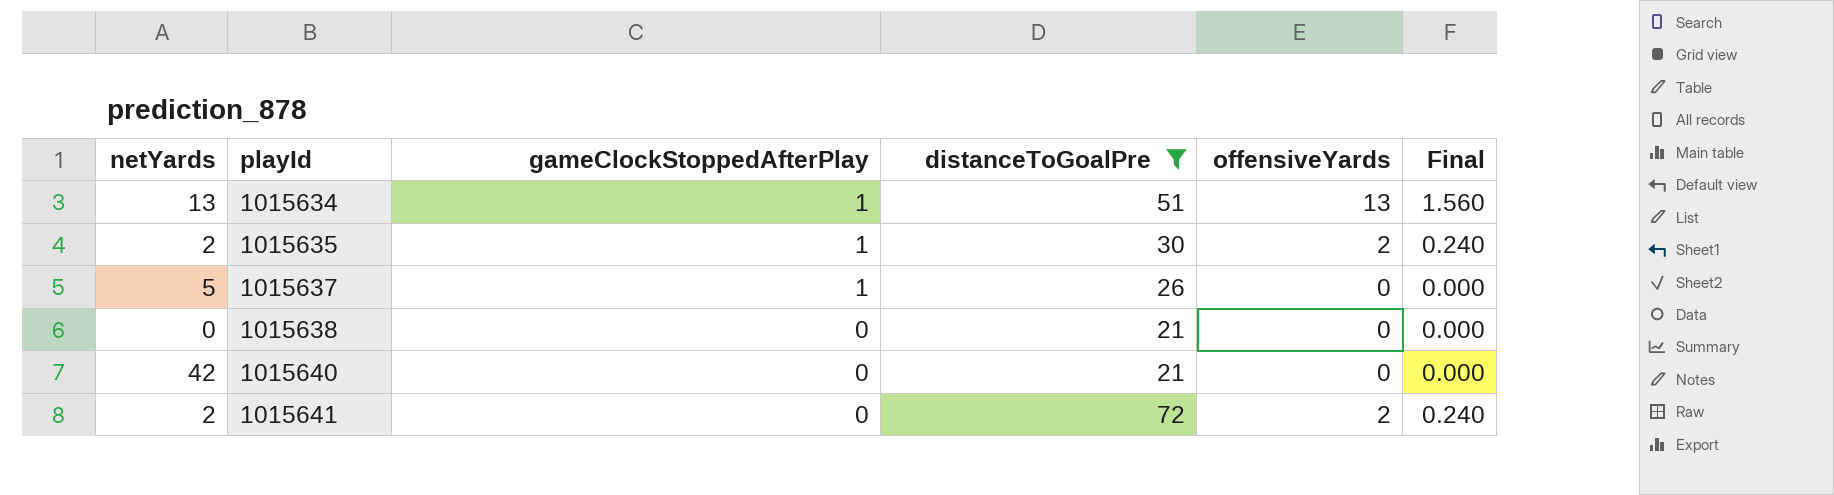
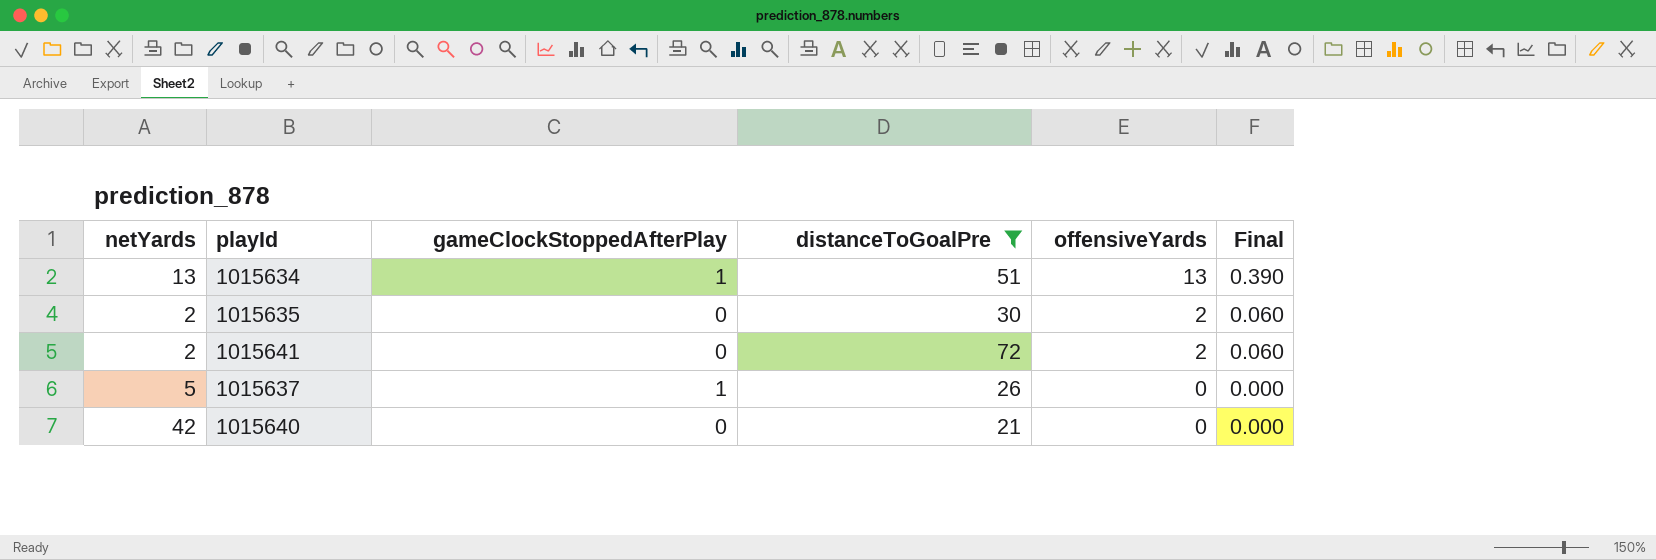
row order: playId ascending -> offensiveYards descending
column Final | formula: [offensiveYards] * 0.12 -> [offensiveYards] * 0.03
row 1015638: 0 | 0 | 21 | 0 | 0.000 -> none
1015635 | gameClockStoppedAfterPlay: 1 -> 0

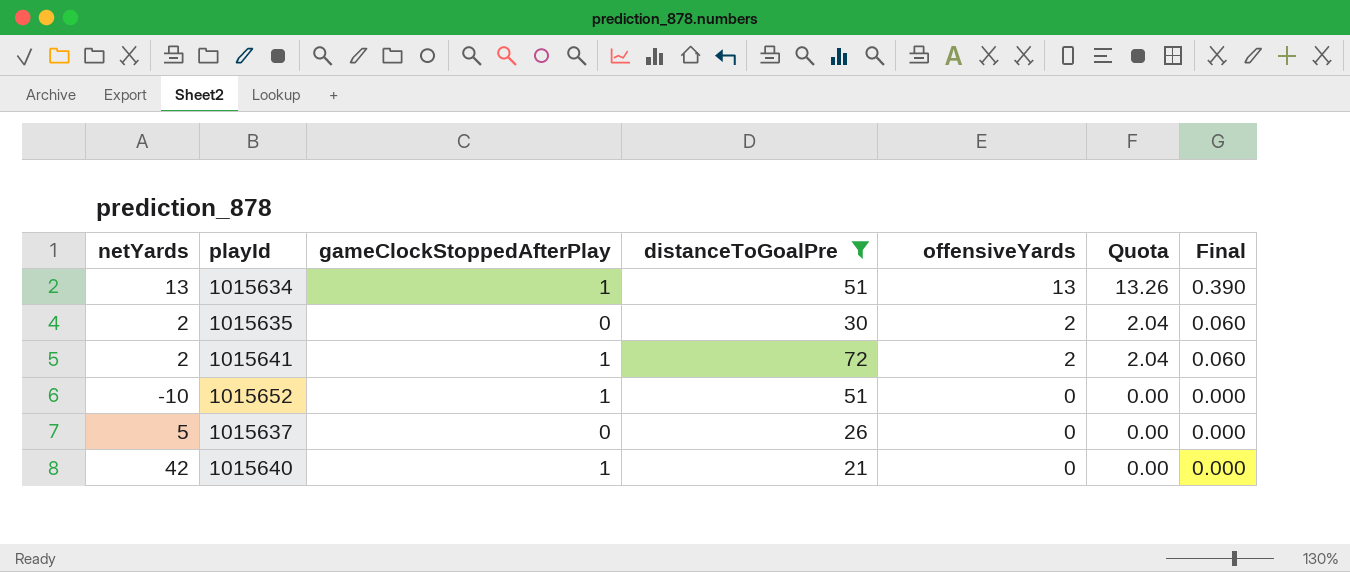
column Quota | formula: none -> [offensiveYards] * 1.02
1015641 | gameClockStoppedAfterPlay: 0 -> 1
row 1015652: none -> -10 | 1 | 51 | 0 | 0.00 | 0.000
1015637 | gameClockStoppedAfterPlay: 1 -> 0
1015640 | gameClockStoppedAfterPlay: 0 -> 1

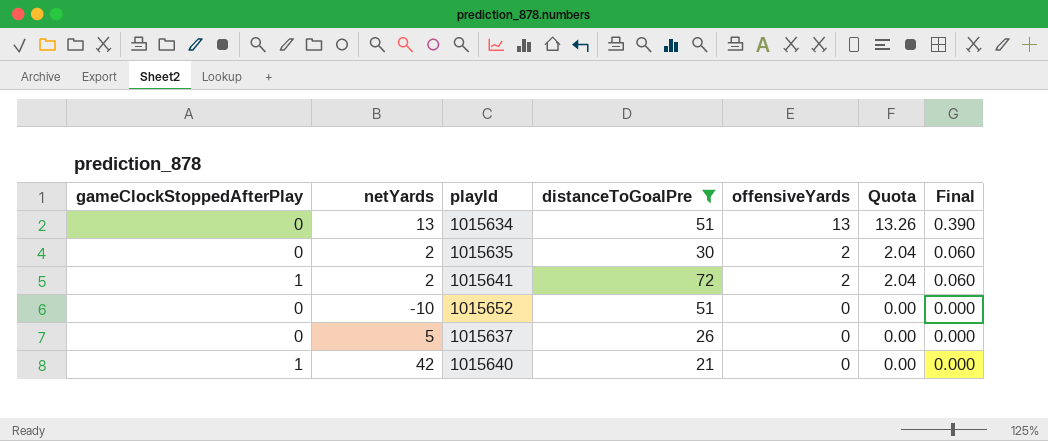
column gameClockStoppedAfterPlay | position: 3 -> 1
1015634 | gameClockStoppedAfterPlay: 1 -> 0
1015652 | gameClockStoppedAfterPlay: 1 -> 0

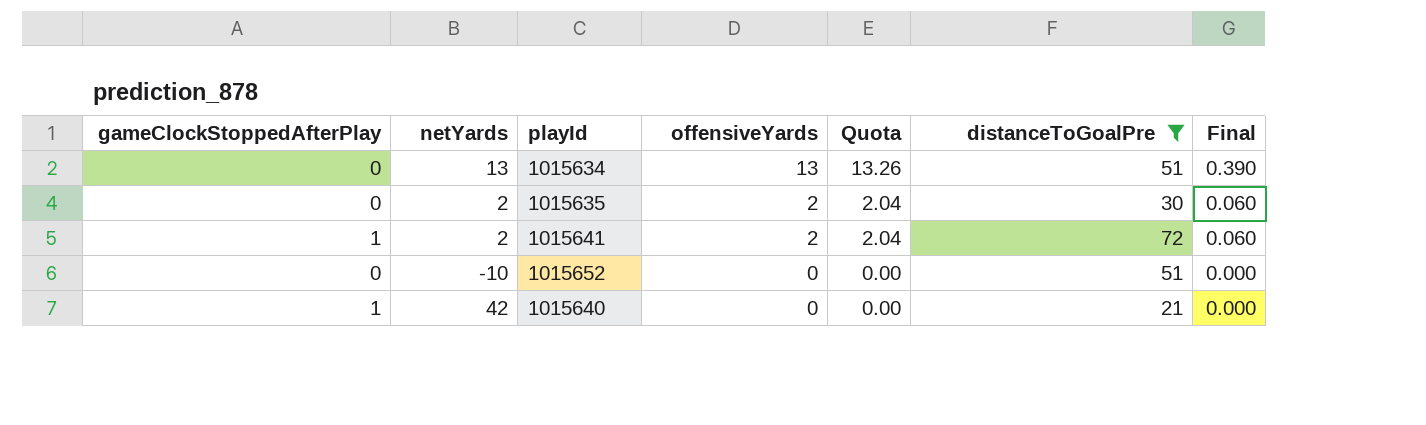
column distanceToGoalPre | position: 4 -> 6
row 1015637: 0 | 5 | 26 | 0 | 0.00 | 0.000 -> none

